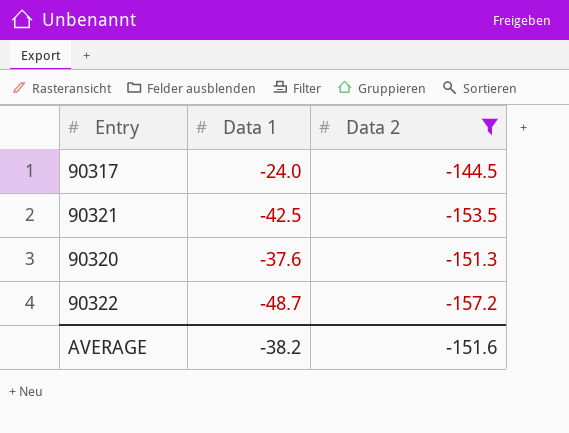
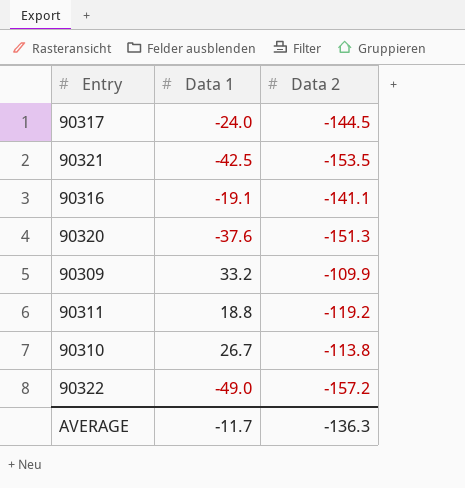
filter: Data 2 <= -144.5 -> none
90322 | Data 1: -48.7 -> -49.0
AVERAGE | Data 1: -38.2 -> -11.7
AVERAGE | Data 2: -151.6 -> -136.3

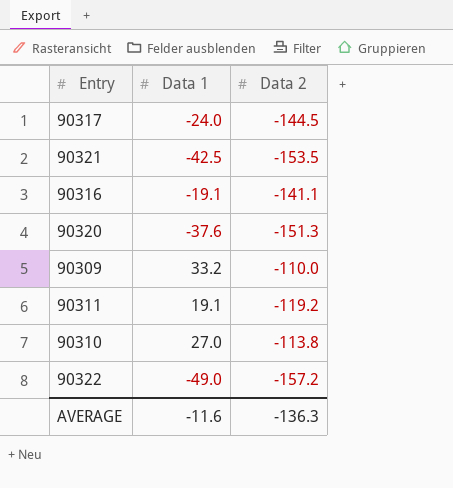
90309 | Data 2: -109.9 -> -110.0
90311 | Data 1: 18.8 -> 19.1
90310 | Data 1: 26.7 -> 27.0
AVERAGE | Data 1: -11.7 -> -11.6

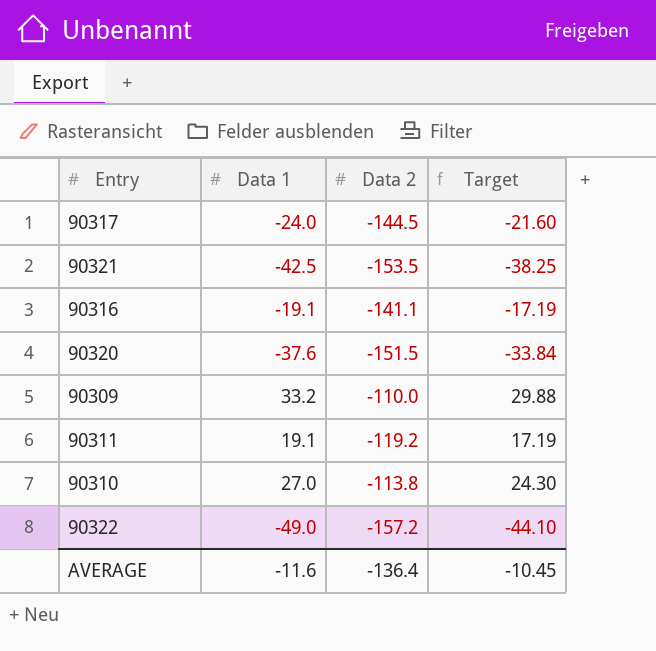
column Target | formula: none -> [Data 1] * 0.9
90320 | Data 2: -151.3 -> -151.5
AVERAGE | Data 2: -136.3 -> -136.4

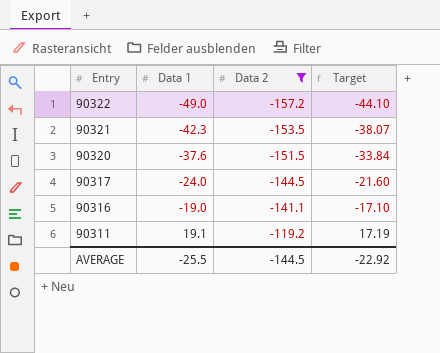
filter: none -> Data 2 <= -119.2
row order: none -> Entry descending
90321 | Data 1: -42.5 -> -42.3
90321 | Target: -38.25 -> -38.07
90316 | Data 1: -19.1 -> -19.0
90316 | Target: -17.19 -> -17.10
AVERAGE | Data 1: -11.6 -> -25.5
AVERAGE | Data 2: -136.4 -> -144.5
AVERAGE | Target: -10.45 -> -22.92

